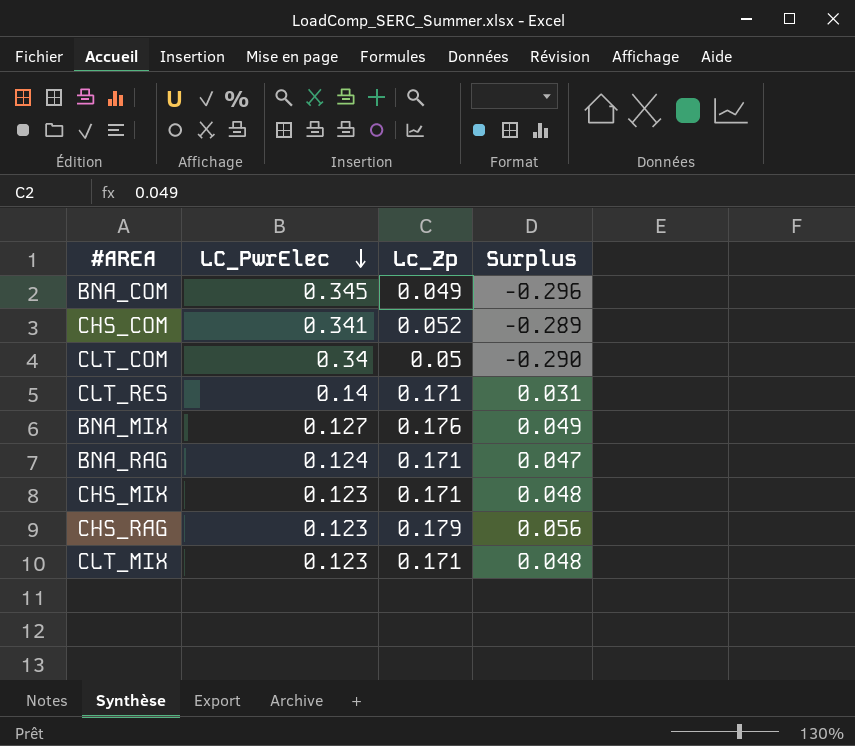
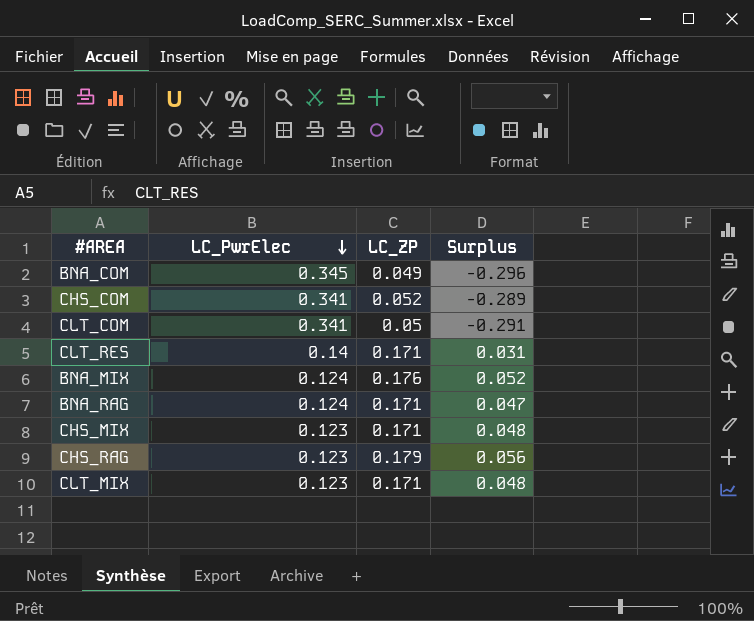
column name: Lc_Zp -> LC_ZP
CLT_COM | LC_PwrElec: 0.34 -> 0.341
CLT_COM | Surplus: -0.290 -> -0.291
BNA_MIX | LC_PwrElec: 0.127 -> 0.124
BNA_MIX | Surplus: 0.049 -> 0.052

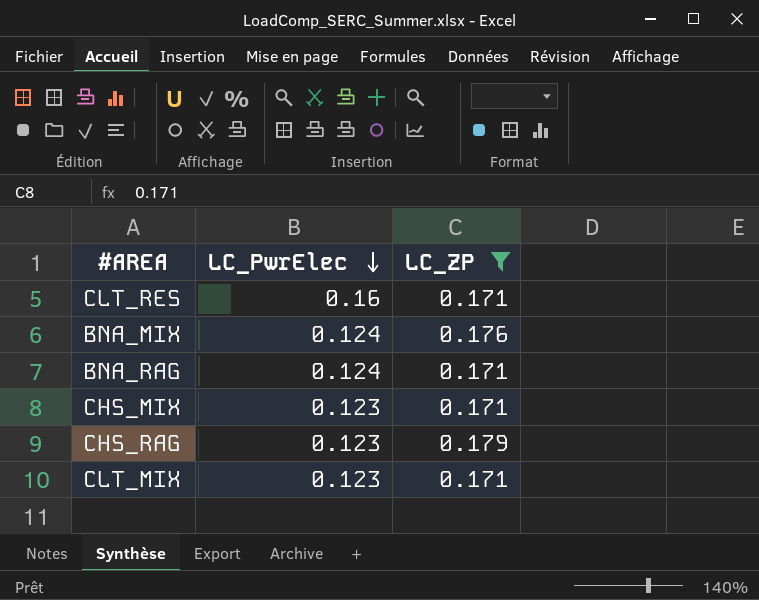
filter: none -> LC_ZP >= 0.171
column Surplus | formula: [LC_ZP] - [LC_PwrElec] -> none
CLT_RES | LC_PwrElec: 0.14 -> 0.16

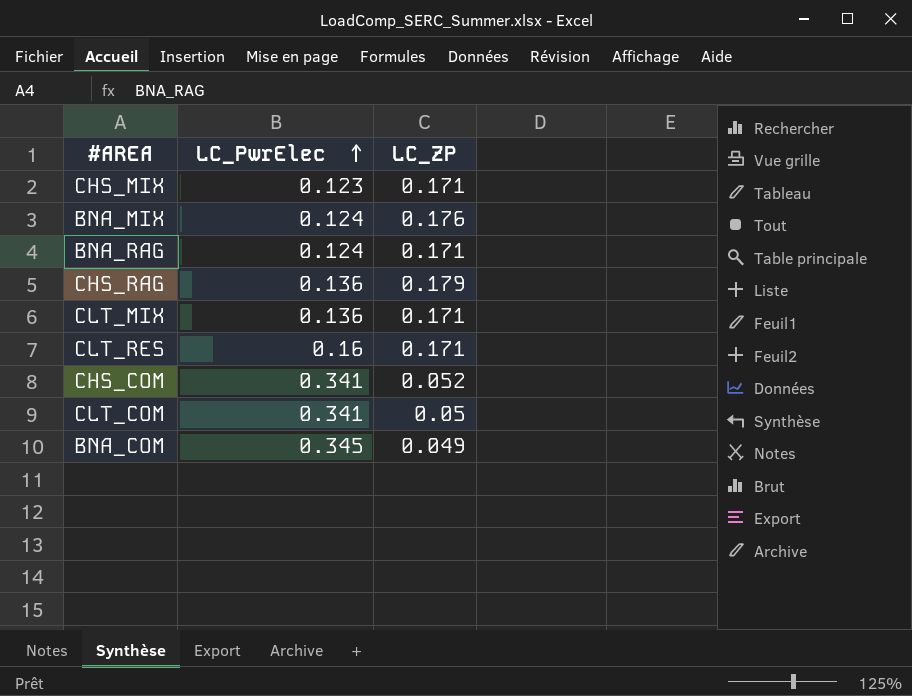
filter: LC_ZP >= 0.171 -> none
row order: LC_PwrElec descending -> LC_PwrElec ascending
CHS_RAG | LC_PwrElec: 0.123 -> 0.136
CLT_MIX | LC_PwrElec: 0.123 -> 0.136

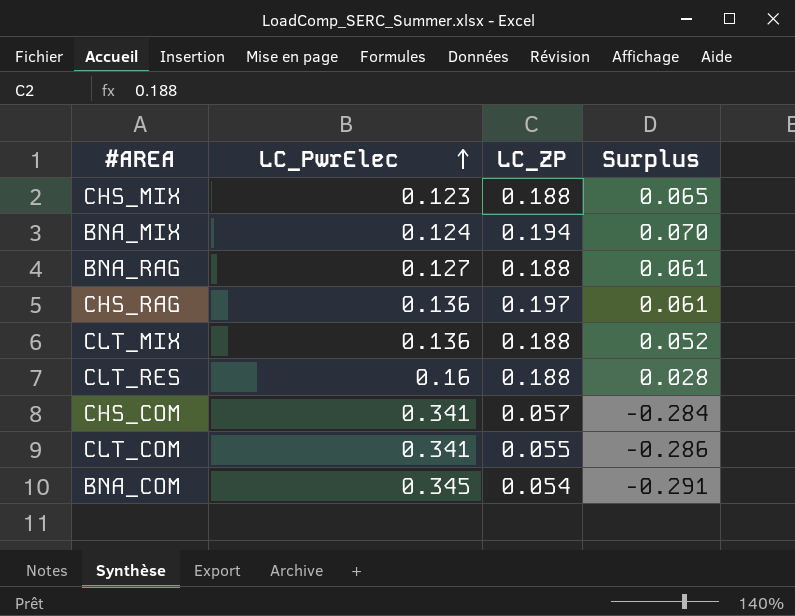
column Surplus | formula: none -> [LC_ZP] - [LC_PwrElec]
CHS_MIX | LC_ZP: 0.171 -> 0.188
BNA_MIX | LC_ZP: 0.176 -> 0.194
BNA_RAG | LC_PwrElec: 0.124 -> 0.127
BNA_RAG | LC_ZP: 0.171 -> 0.188
CHS_RAG | LC_ZP: 0.179 -> 0.197
CLT_MIX | LC_ZP: 0.171 -> 0.188
CLT_RES | LC_ZP: 0.171 -> 0.188
CHS_COM | LC_ZP: 0.052 -> 0.057
CLT_COM | LC_ZP: 0.05 -> 0.055
BNA_COM | LC_ZP: 0.049 -> 0.054

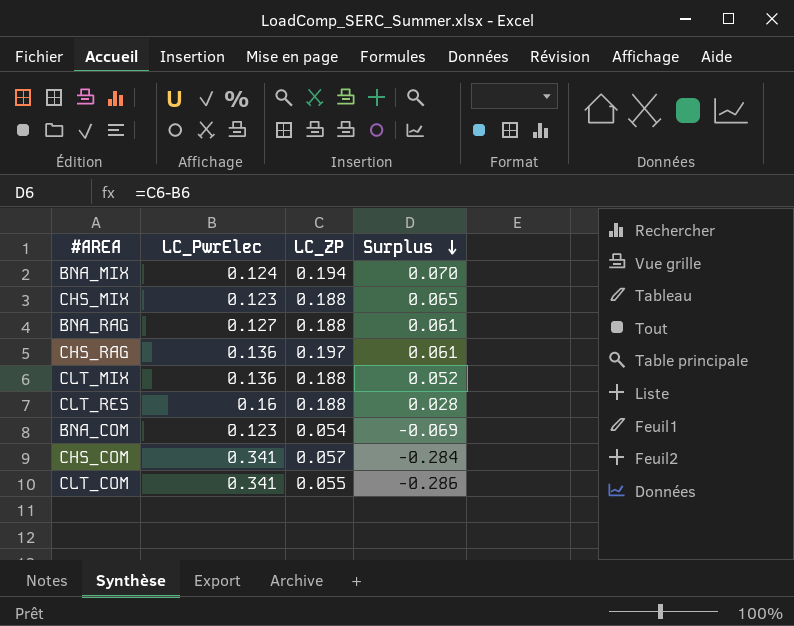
row order: LC_PwrElec ascending -> Surplus descending
BNA_COM | LC_PwrElec: 0.345 -> 0.123
BNA_COM | Surplus: -0.291 -> -0.069

